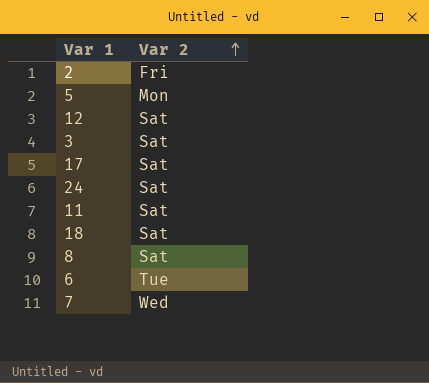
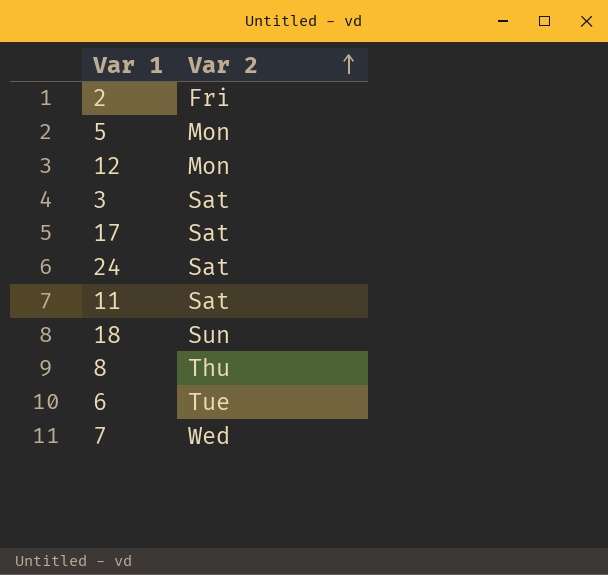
12 | Var 2: Sat -> Mon
18 | Var 2: Sat -> Sun
8 | Var 2: Sat -> Thu

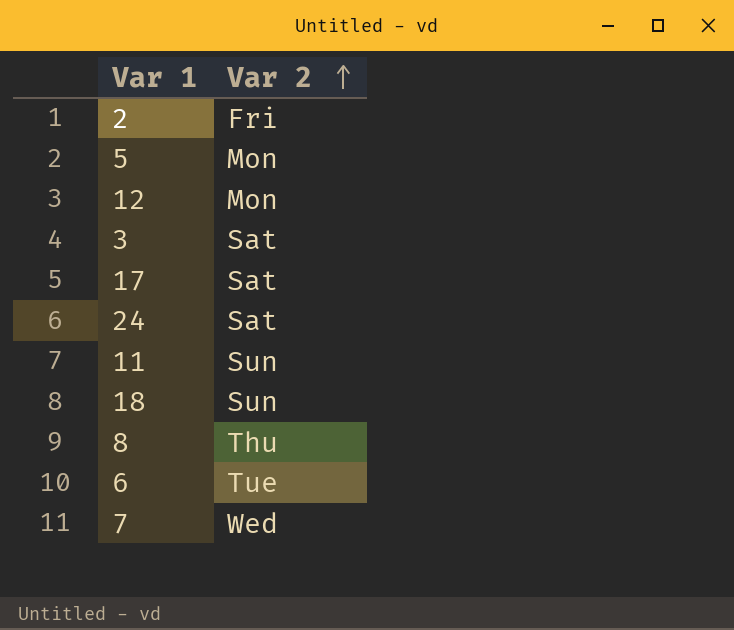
11 | Var 2: Sat -> Sun

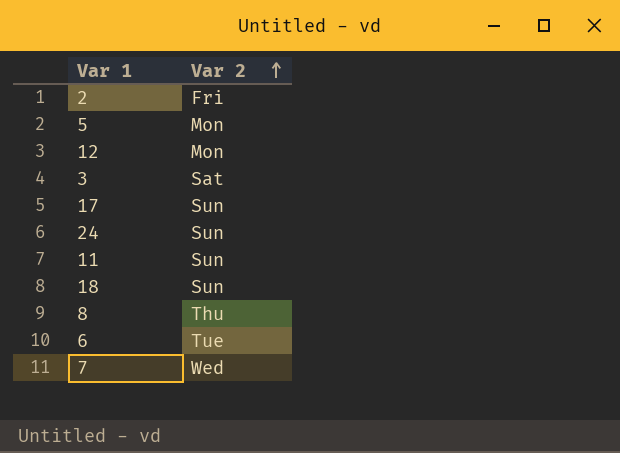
17 | Var 2: Sat -> Sun
24 | Var 2: Sat -> Sun

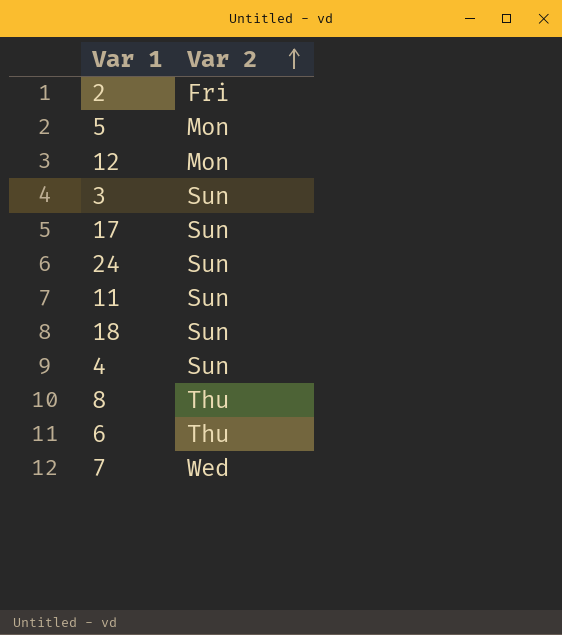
3 | Var 2: Sat -> Sun
row 4: none -> Sun
6 | Var 2: Tue -> Thu

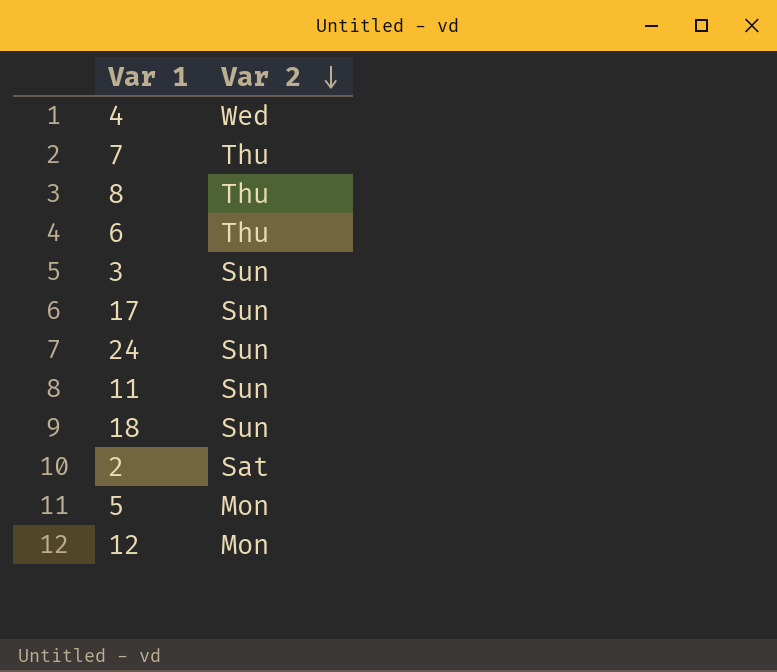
row order: Var 2 ascending -> Var 2 descending
4 | Var 2: Sun -> Wed
7 | Var 2: Wed -> Thu
2 | Var 2: Fri -> Sat

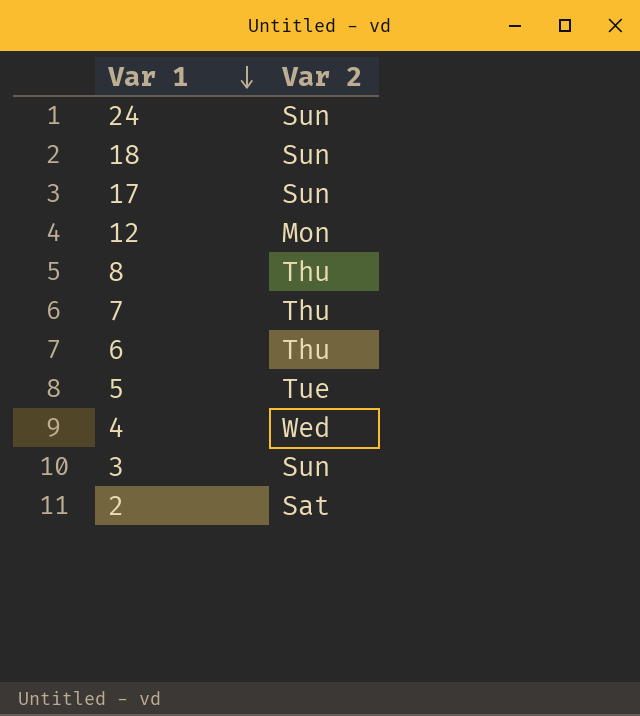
row order: Var 2 descending -> Var 1 descending
row 11: Sun -> none
5 | Var 2: Mon -> Tue

